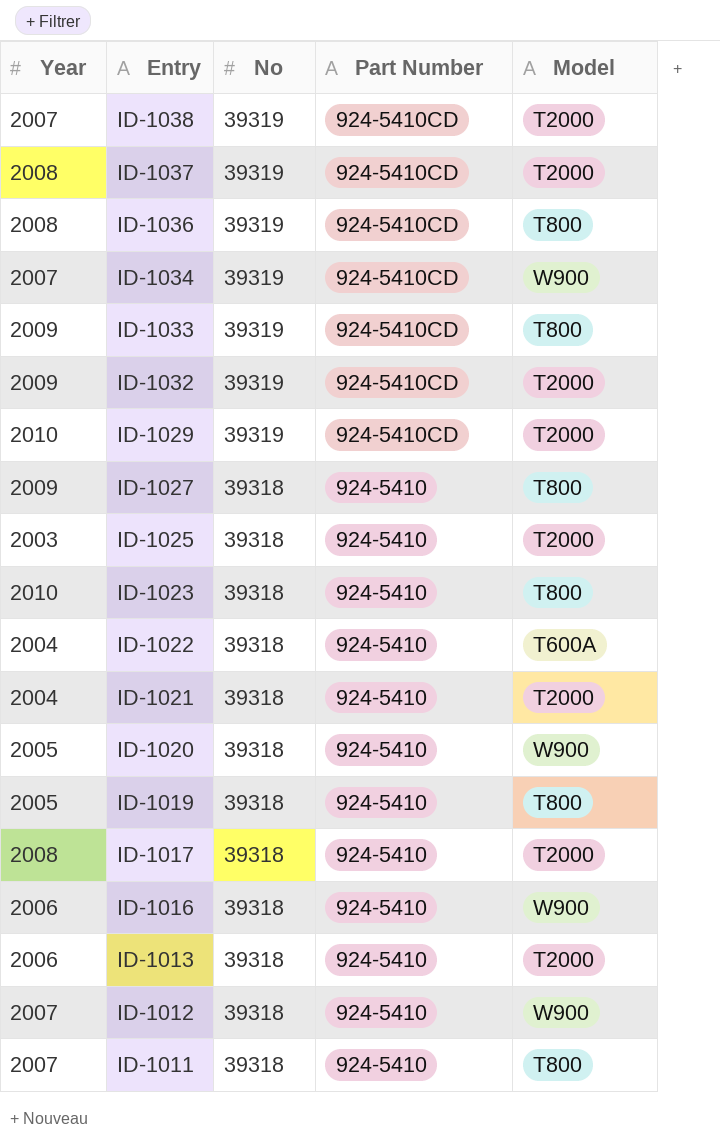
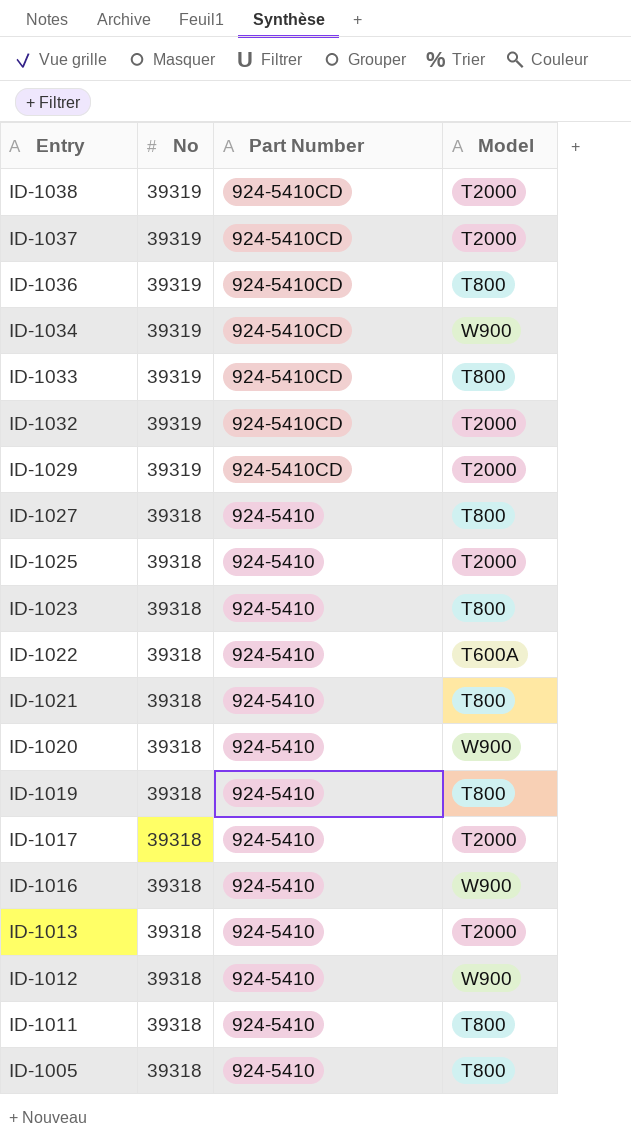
column Year | position: 1 -> none
ID-1021 | Model: T2000 -> T800
row ID-1005: none -> 39318 | 924-5410 | T800

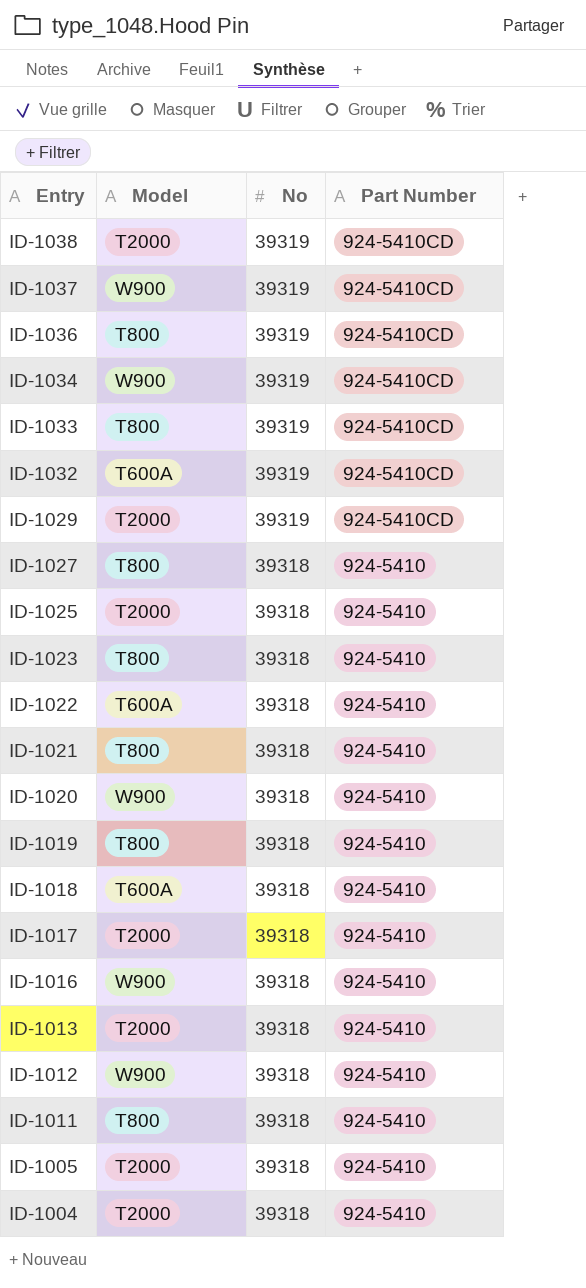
column Model | position: 4 -> 2
ID-1037 | Model: T2000 -> W900
ID-1032 | Model: T2000 -> T600A
row ID-1018: none -> T600A | 39318 | 924-5410
ID-1005 | Model: T800 -> T2000
row ID-1004: none -> T2000 | 39318 | 924-5410

